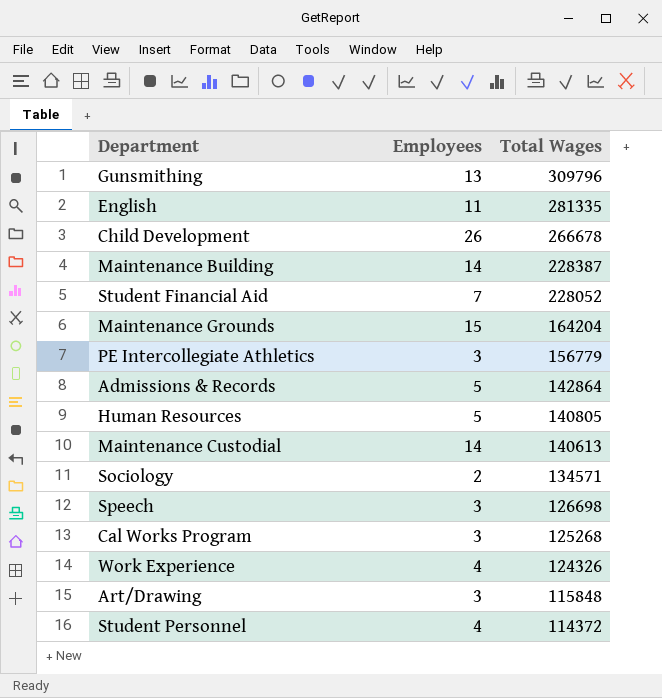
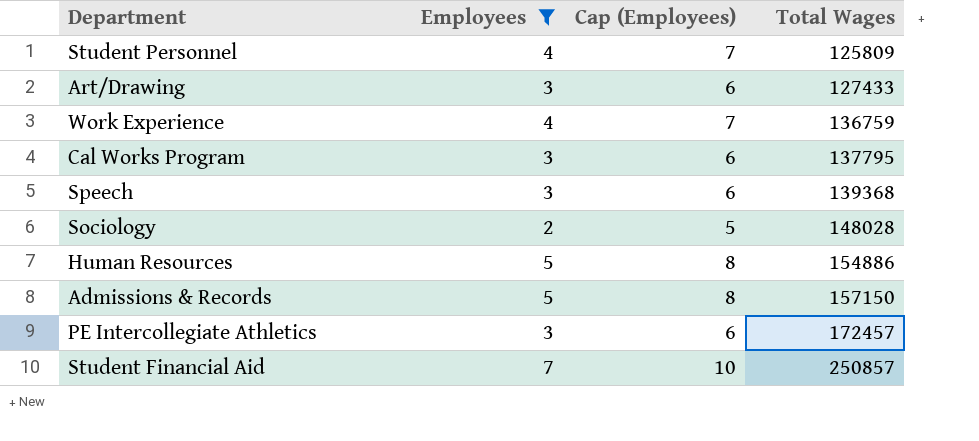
filter: none -> Employees <= 7
row order: Total Wages descending -> Total Wages ascending
column Cap (Employees) | formula: none -> [Employees] + 3
Student Personnel | Total Wages: 114372 -> 125809
Art/Drawing | Total Wages: 115848 -> 127433
Work Experience | Total Wages: 124326 -> 136759
Cal Works Program | Total Wages: 125268 -> 137795
Speech | Total Wages: 126698 -> 139368
Sociology | Total Wages: 134571 -> 148028
Human Resources | Total Wages: 140805 -> 154886
Admissions & Records | Total Wages: 142864 -> 157150
PE Intercollegiate Athletics | Total Wages: 156779 -> 172457
Student Financial Aid | Total Wages: 228052 -> 250857

